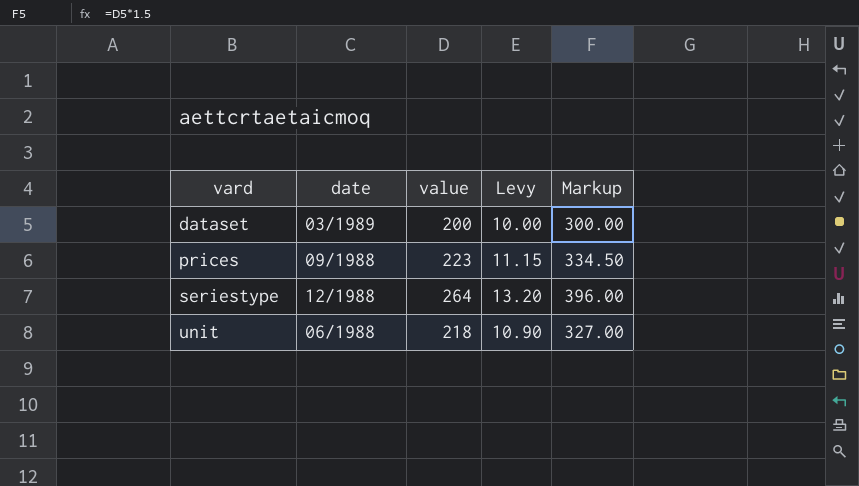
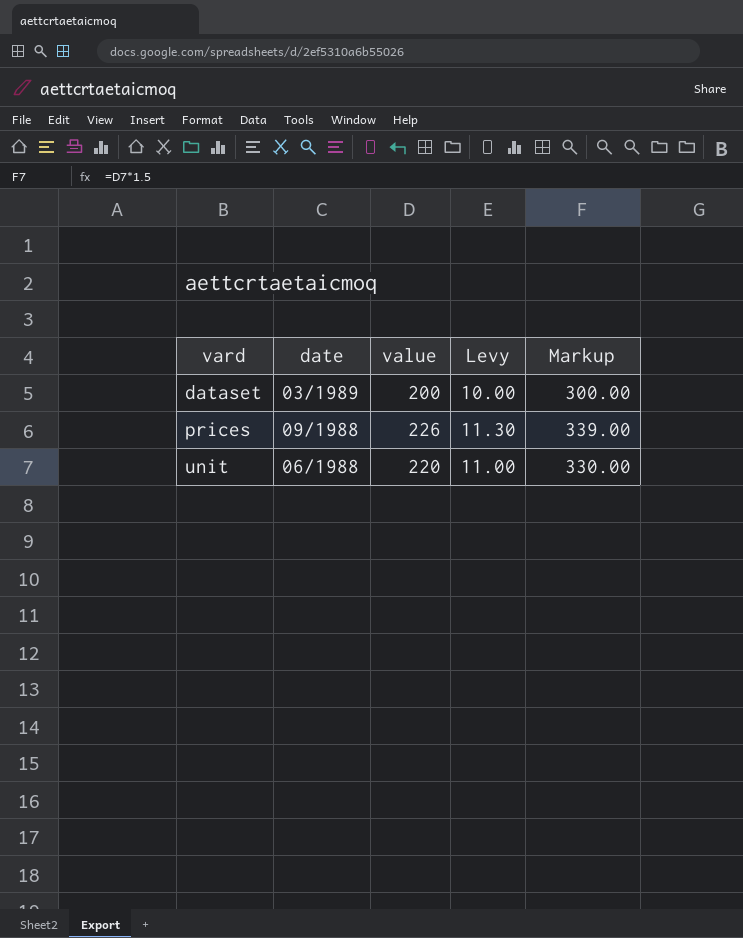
row seriestype: 12/1988 | 264 | 13.20 | 396.00 -> none
prices | value: 223 -> 226
prices | Levy: 11.15 -> 11.30
prices | Markup: 334.50 -> 339.00
unit | value: 218 -> 220
unit | Levy: 10.90 -> 11.00
unit | Markup: 327.00 -> 330.00

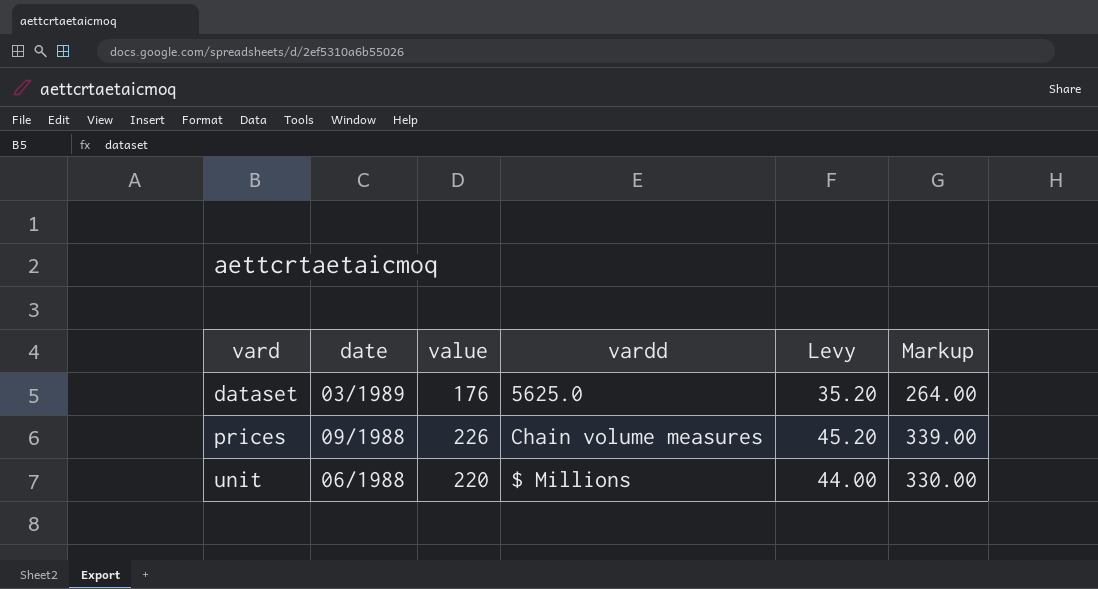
column vardd | position: none -> 4
column Levy | formula: [value] * 0.05 -> [value] * 0.2
dataset | value: 200 -> 176
dataset | Markup: 300.00 -> 264.00

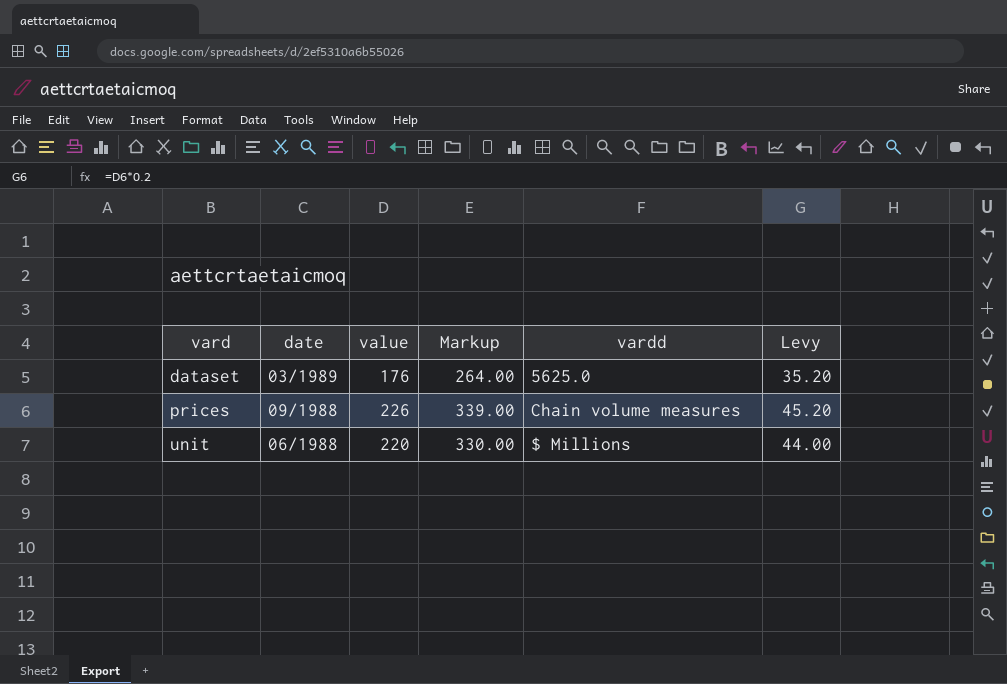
column Markup | position: 6 -> 4

